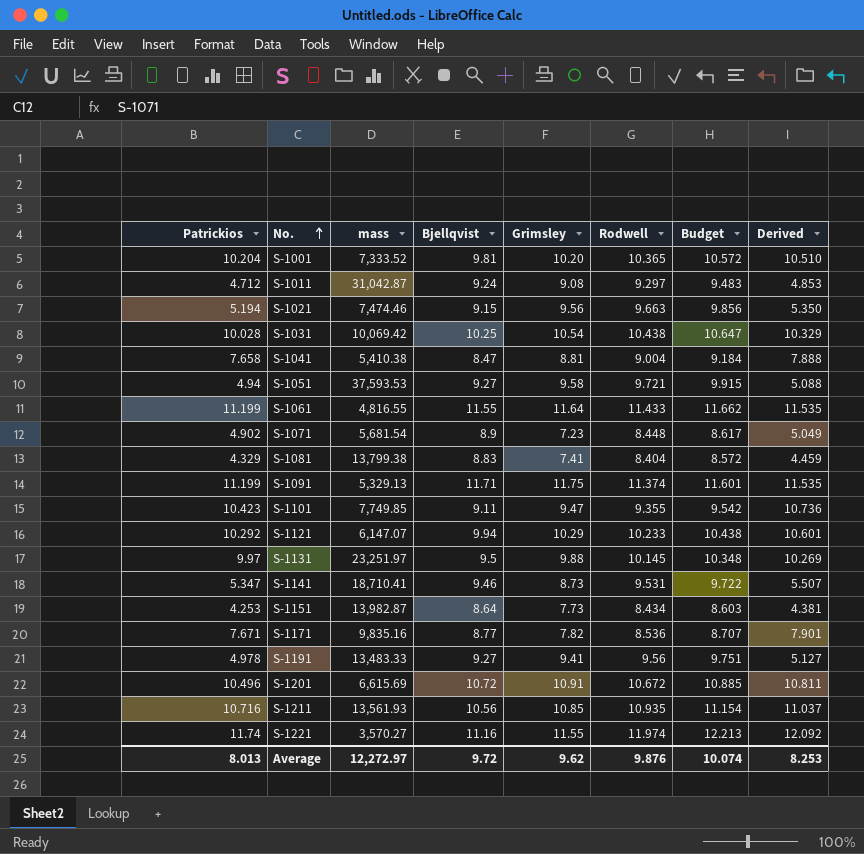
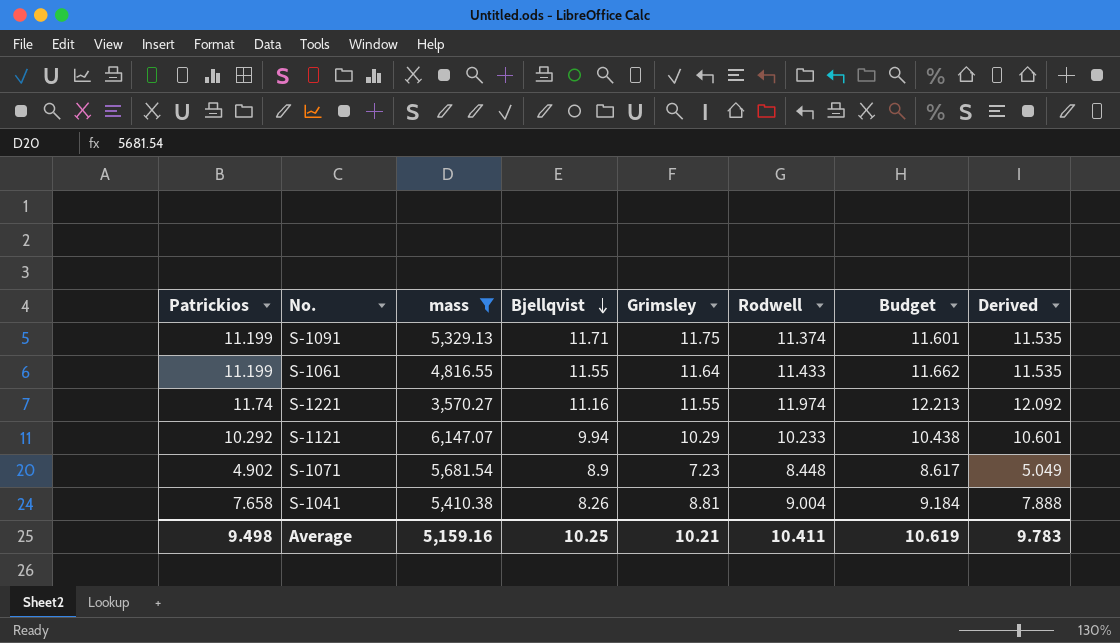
filter: none -> mass <= 6,147.07
row order: No. ascending -> Bjellqvist descending
S-1041 | Bjellqvist: 8.47 -> 8.26
Average | Patrickios: 8.013 -> 9.498
Average | mass: 12,272.97 -> 5,159.16
Average | Bjellqvist: 9.72 -> 10.25
Average | Grimsley: 9.62 -> 10.21
Average | Rodwell: 9.876 -> 10.411
Average | Budget: 10.074 -> 10.619
Average | Derived: 8.253 -> 9.783

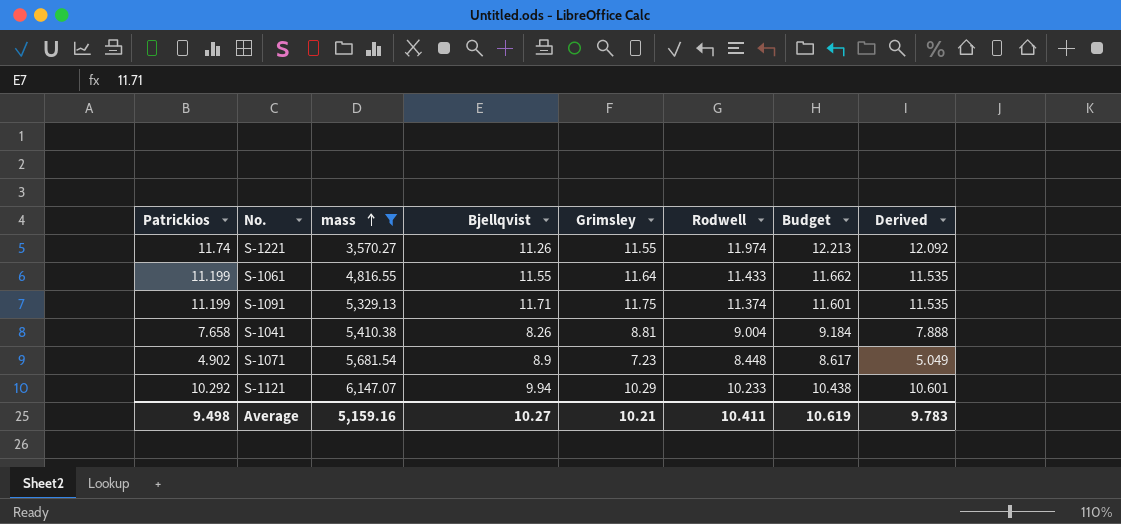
row order: Bjellqvist descending -> mass ascending
S-1221 | Bjellqvist: 11.16 -> 11.26
Average | Bjellqvist: 10.25 -> 10.27

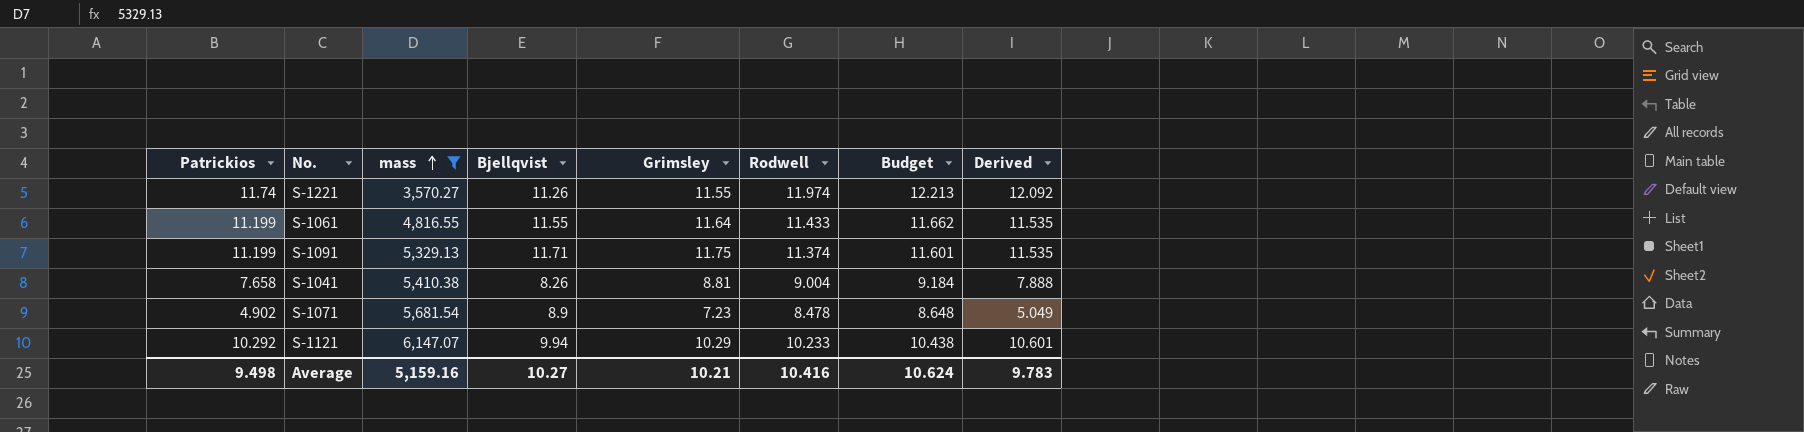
S-1071 | Rodwell: 8.448 -> 8.478
S-1071 | Budget: 8.617 -> 8.648
Average | Rodwell: 10.411 -> 10.416
Average | Budget: 10.619 -> 10.624

